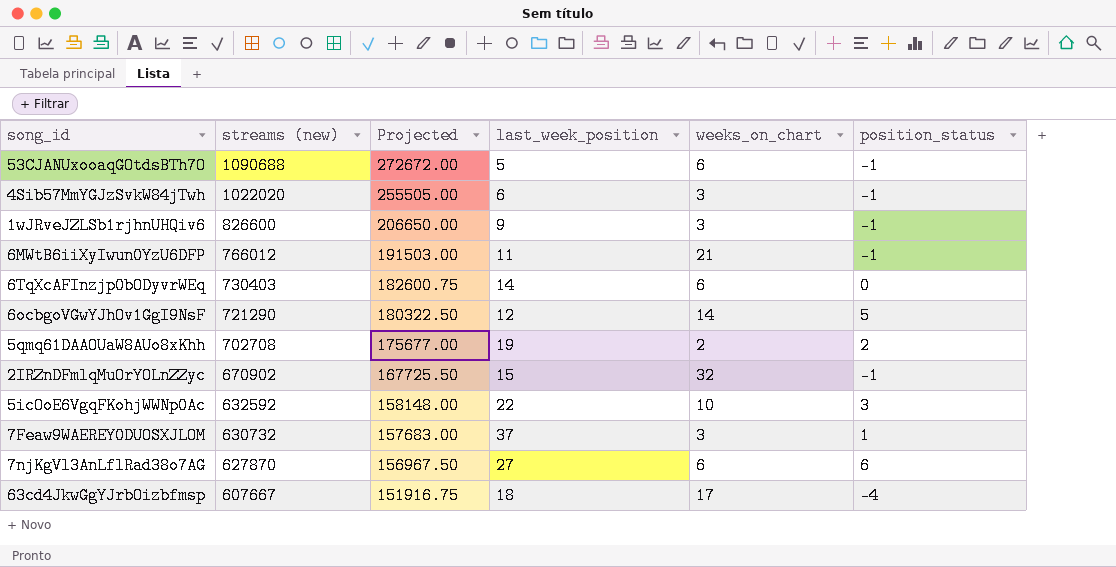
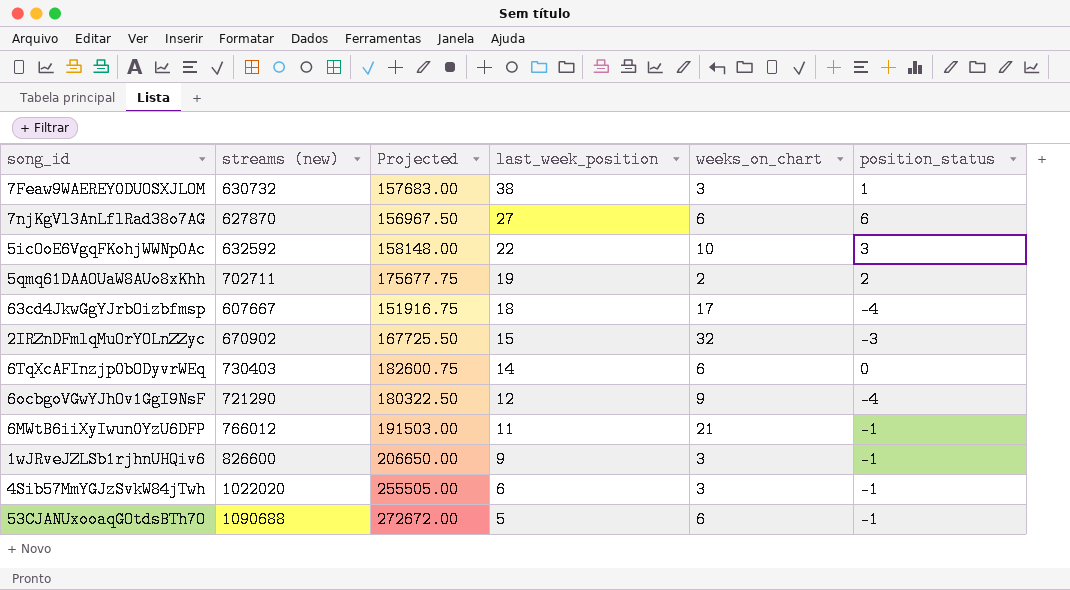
row order: streams (new) descending -> last_week_position descending
7Feaw9WAEREY0DUOSXJLOM | last_week_position: 37 -> 38
5qmq61DAAOUaW8AUo8xKhh | streams (new): 702708 -> 702711
5qmq61DAAOUaW8AUo8xKhh | Projected: 175677.00 -> 175677.75
2IRZnDFmlqMuOrYOLnZZyc | position_status: -1 -> -3
6ocbgoVGwYJhOv1GgI9NsF | weeks_on_chart: 14 -> 9
6ocbgoVGwYJhOv1GgI9NsF | position_status: 5 -> -4

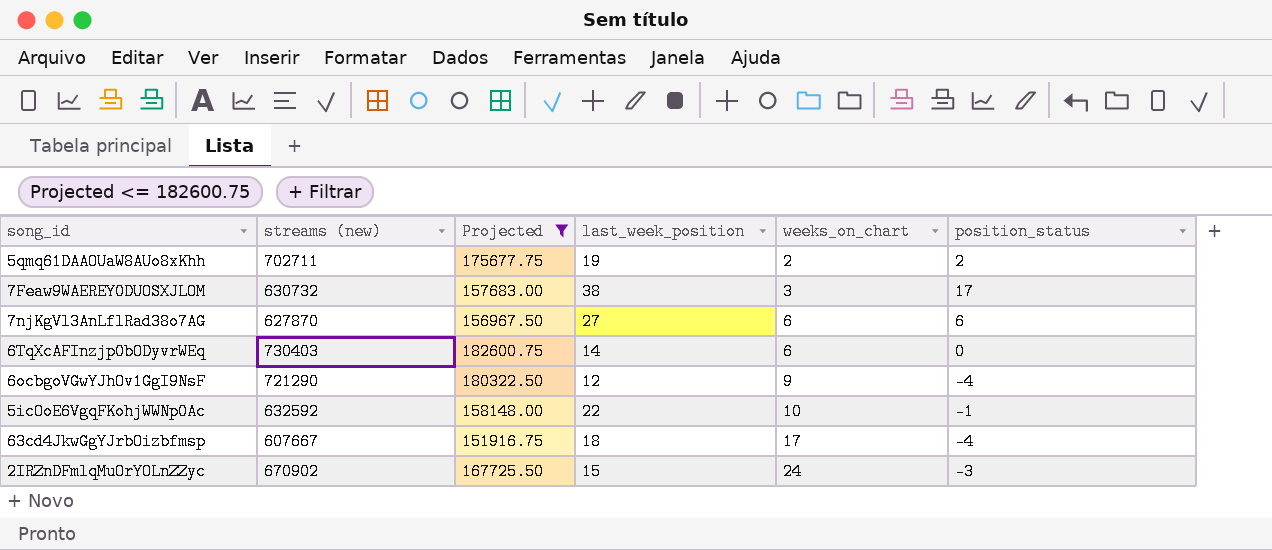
filter: none -> Projected <= 182600.75
row order: last_week_position descending -> weeks_on_chart ascending
7Feaw9WAEREY0DUOSXJLOM | position_status: 1 -> 17
5icOoE6VgqFKohjWWNp0Ac | position_status: 3 -> -1
2IRZnDFmlqMuOrYOLnZZyc | weeks_on_chart: 32 -> 24

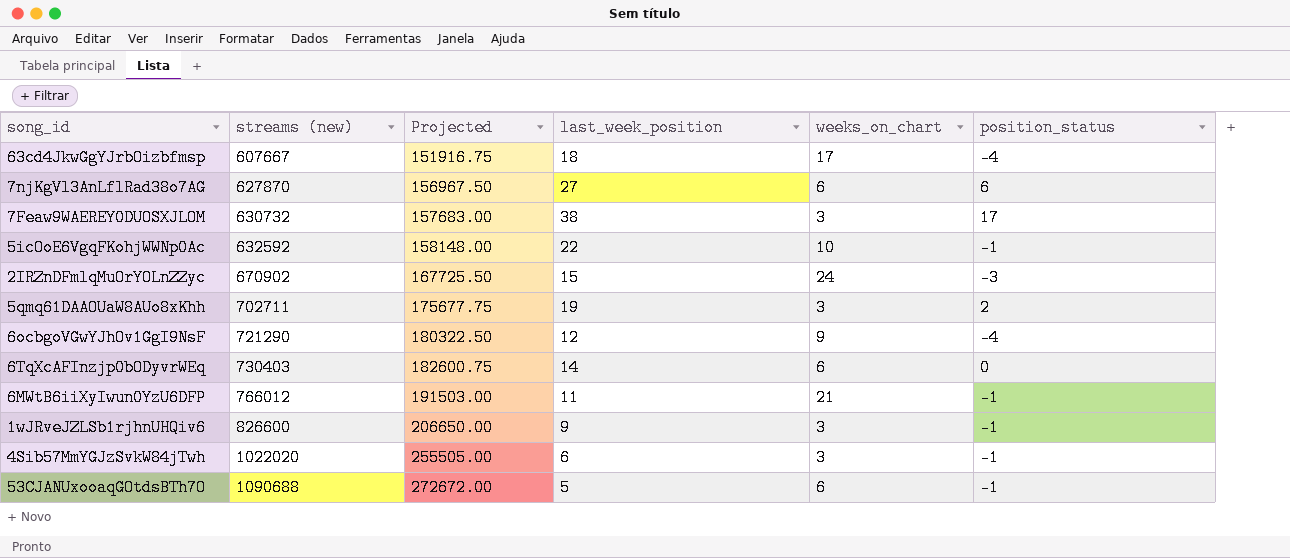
filter: Projected <= 182600.75 -> none
row order: weeks_on_chart ascending -> streams (new) ascending
5qmq61DAAOUaW8AUo8xKhh | weeks_on_chart: 2 -> 3

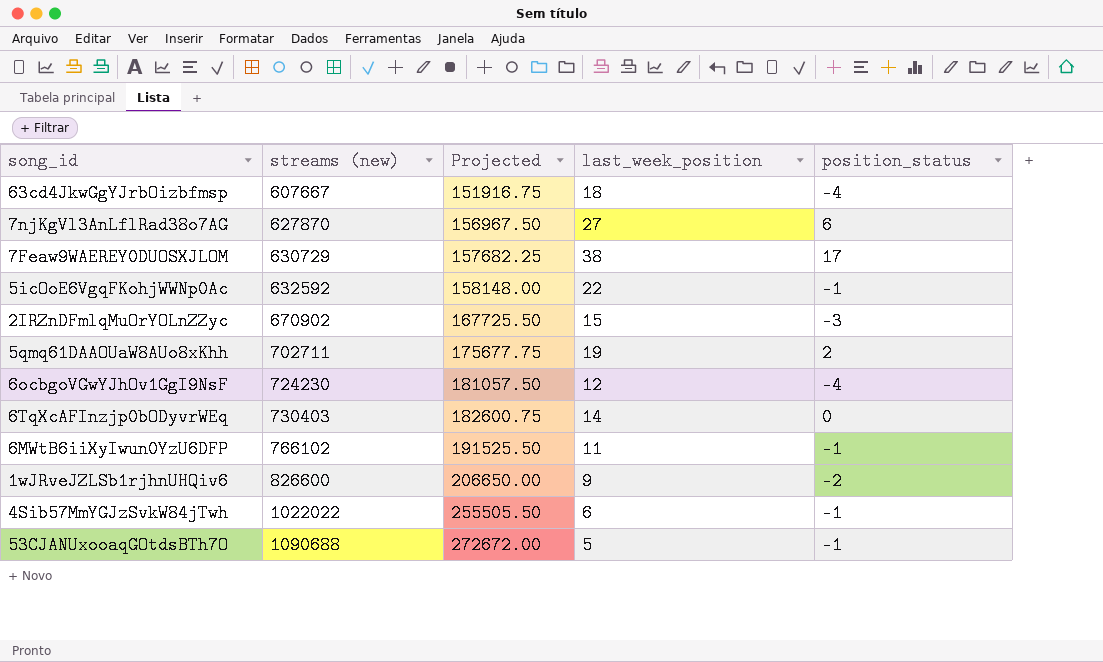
column weeks_on_chart | position: 5 -> none
7Feaw9WAEREY0DUOSXJLOM | streams (new): 630732 -> 630729
7Feaw9WAEREY0DUOSXJLOM | Projected: 157683.00 -> 157682.25
6ocbgoVGwYJhOv1GgI9NsF | streams (new): 721290 -> 724230
6ocbgoVGwYJhOv1GgI9NsF | Projected: 180322.50 -> 181057.50
6MWtB6iiXyIwun0YzU6DFP | streams (new): 766012 -> 766102
6MWtB6iiXyIwun0YzU6DFP | Projected: 191503.00 -> 191525.50
1wJRveJZLSb1rjhnUHQiv6 | position_status: -1 -> -2
4Sib57MmYGJzSvkW84jTwh | streams (new): 1022020 -> 1022022
4Sib57MmYGJzSvkW84jTwh | Projected: 255505.00 -> 255505.50

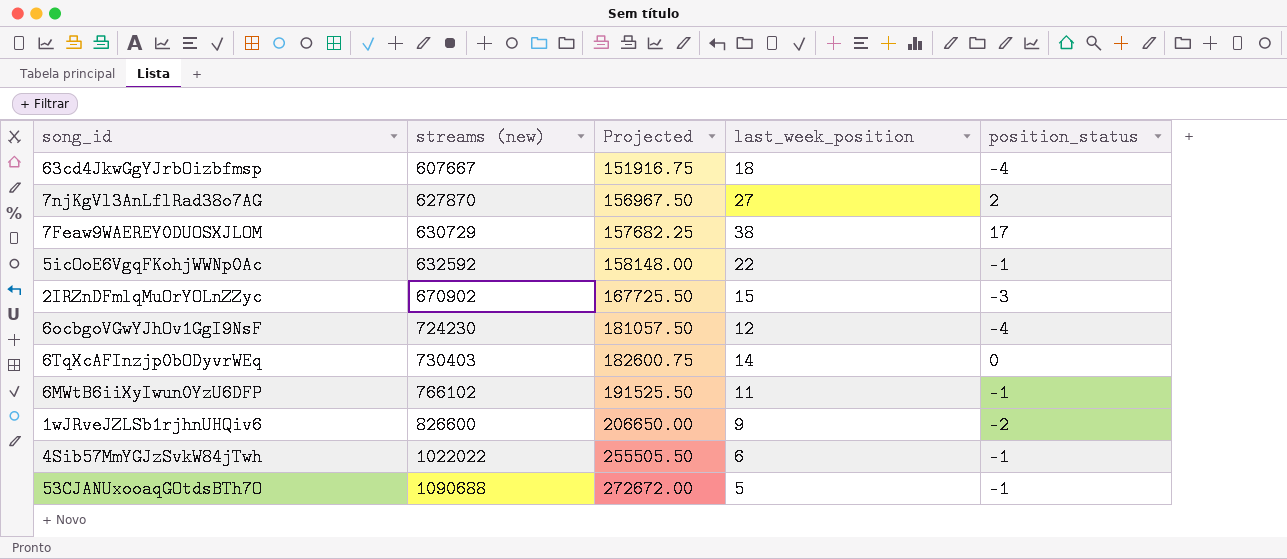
row 5qmq61DAAOUaW8AUo8xKhh: 702711 | 175677.75 | 19 | 2 -> none
7njKgVl3AnLflRad38o7AG | position_status: 6 -> 2

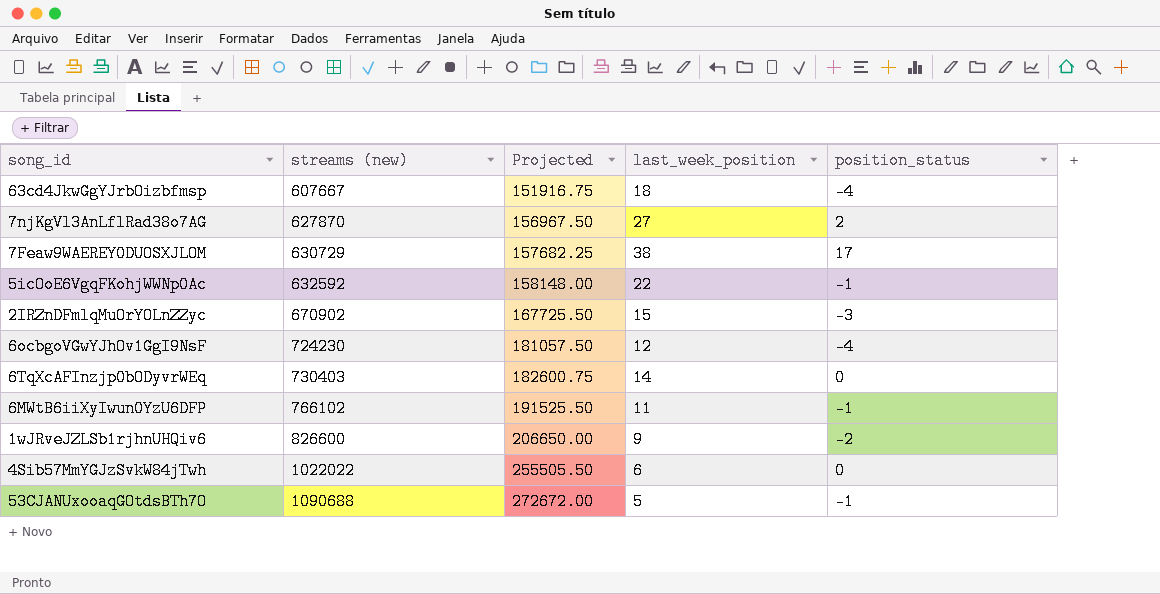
4Sib57MmYGJzSvkW84jTwh | position_status: -1 -> 0

